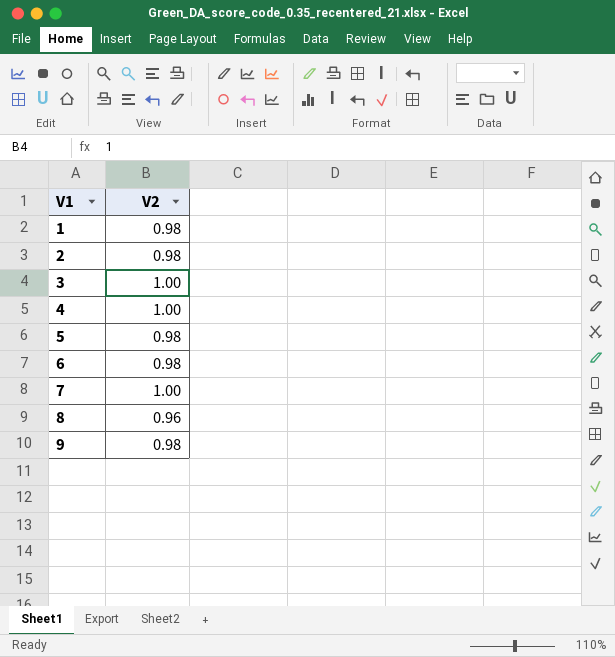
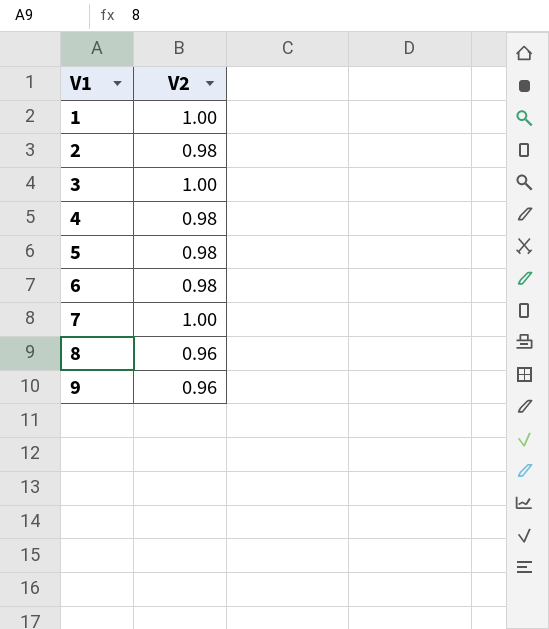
1 | V2: 0.98 -> 1.00
4 | V2: 1.00 -> 0.98
9 | V2: 0.98 -> 0.96

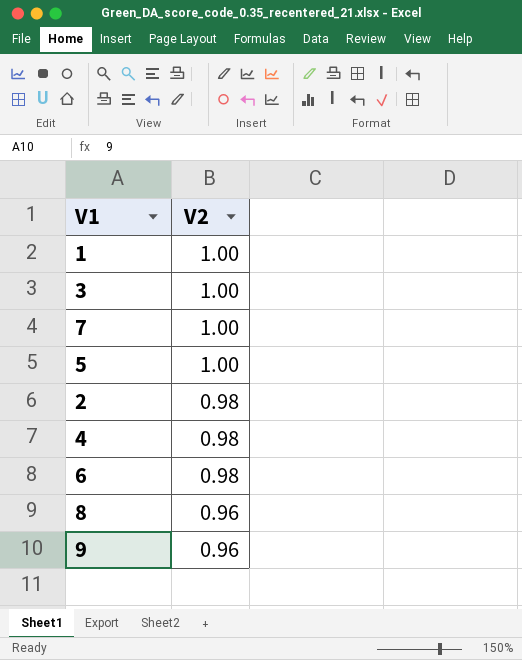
row order: V1 ascending -> V2 descending
5 | V2: 0.98 -> 1.00

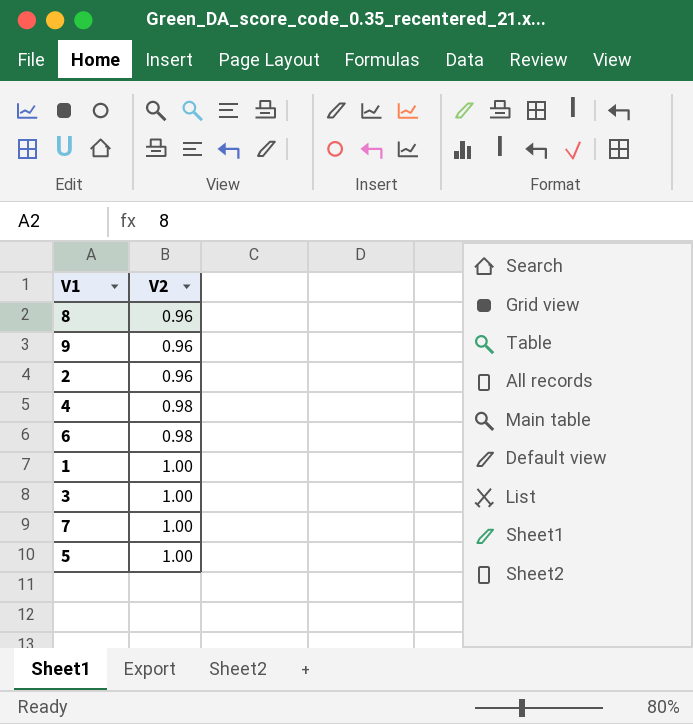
row order: V2 descending -> V2 ascending
2 | V2: 0.98 -> 0.96

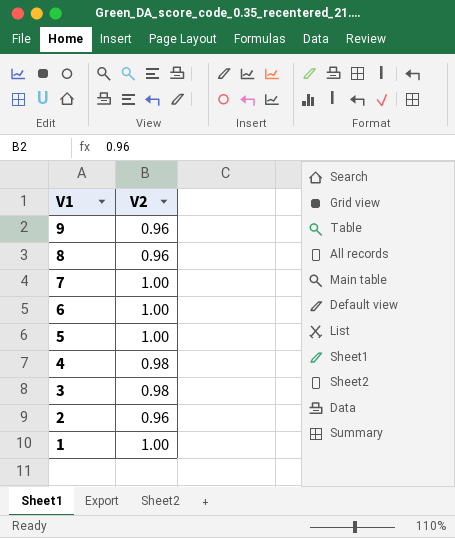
row order: V2 ascending -> V1 descending
6 | V2: 0.98 -> 1.00
3 | V2: 1.00 -> 0.98

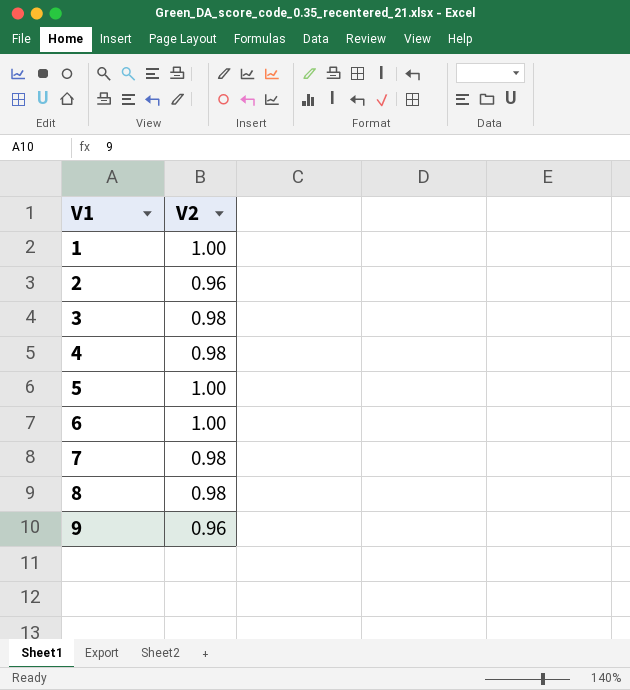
row order: V1 descending -> V1 ascending
7 | V2: 1.00 -> 0.98
8 | V2: 0.96 -> 0.98

